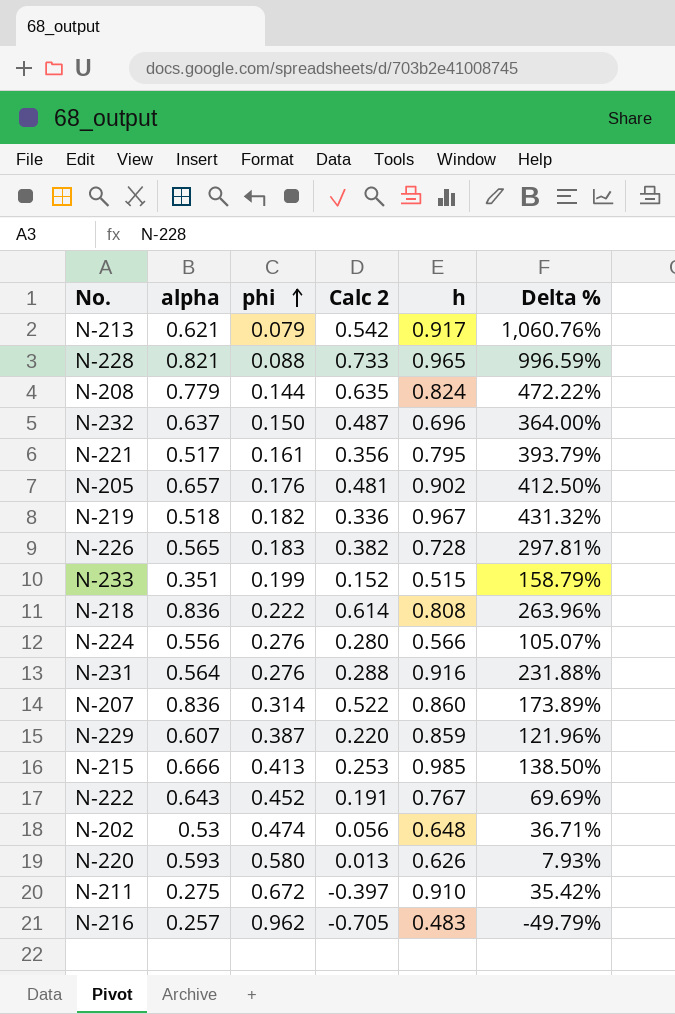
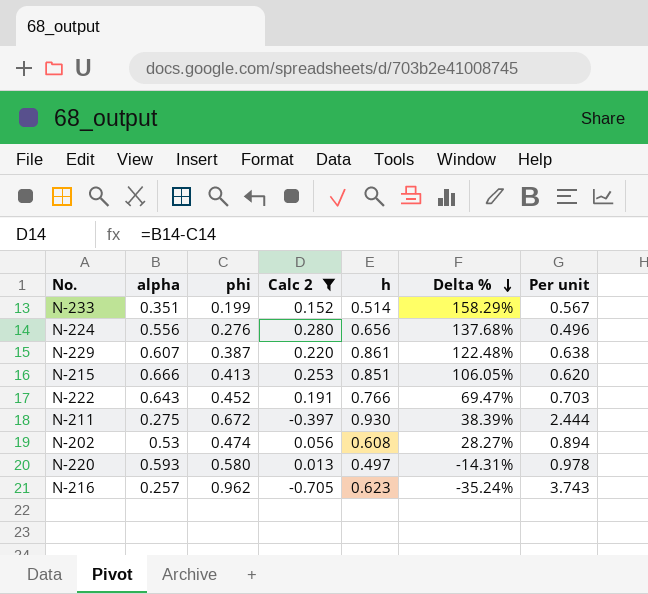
filter: none -> Calc 2 <= 0.280
row order: phi ascending -> Delta % descending
column Per unit | formula: none -> [phi] / [alpha]
N-233 | h: 0.515 -> 0.514
N-233 | Delta %: 158.79% -> 158.29%
N-224 | h: 0.566 -> 0.656
N-224 | Delta %: 105.07% -> 137.68%
N-229 | h: 0.859 -> 0.861
N-229 | Delta %: 121.96% -> 122.48%
N-215 | h: 0.985 -> 0.851
N-215 | Delta %: 138.50% -> 106.05%
N-222 | h: 0.767 -> 0.766
N-222 | Delta %: 69.69% -> 69.47%
N-211 | h: 0.910 -> 0.930
N-211 | Delta %: 35.42% -> 38.39%
N-202 | h: 0.648 -> 0.608
N-202 | Delta %: 36.71% -> 28.27%
N-220 | h: 0.626 -> 0.497
N-220 | Delta %: 7.93% -> -14.31%
N-216 | h: 0.483 -> 0.623
N-216 | Delta %: -49.79% -> -35.24%

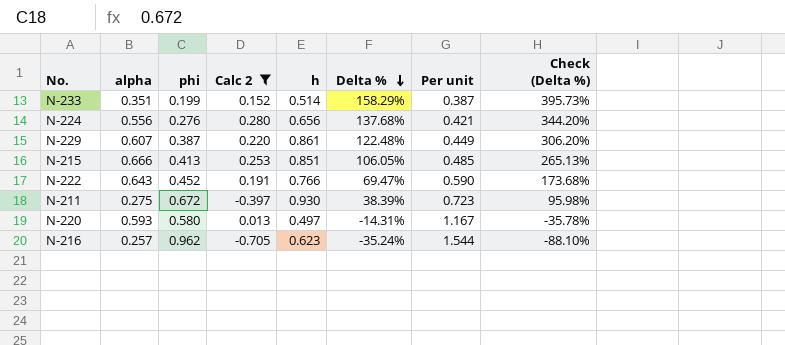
column Per unit | formula: [phi] / [alpha] -> [phi] / [h]
column Check (Delta %) | formula: none -> [Delta %] * 2.5
row N-202: 0.53 | 0.474 | 0.056 | 0.608 | 28.27% | 0.894 -> none

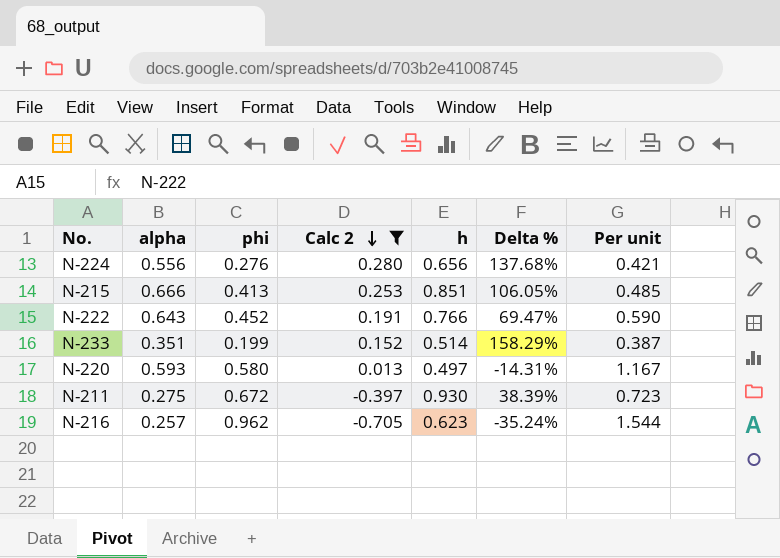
row order: Delta % descending -> Calc 2 descending
column Check (Delta %) | formula: [Delta %] * 2.5 -> none
row N-229: 0.607 | 0.387 | 0.220 | 0.861 | 122.48% | 0.449 | 306.20% -> none

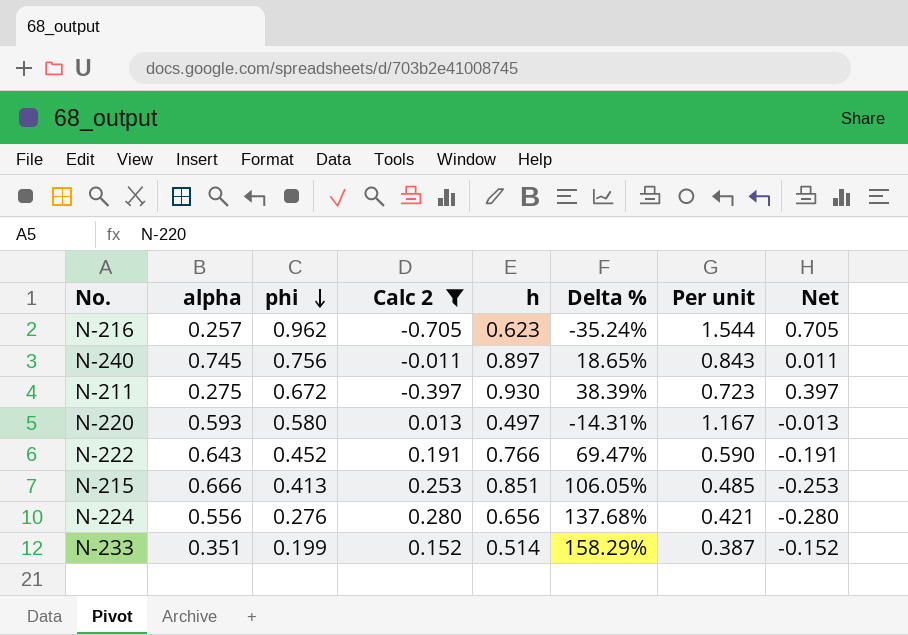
row order: Calc 2 descending -> phi descending
column Net | formula: none -> [phi] - [alpha]
row N-240: none -> 0.745 | 0.756 | -0.011 | 0.897 | 18.65% | 0.843 | 0.011

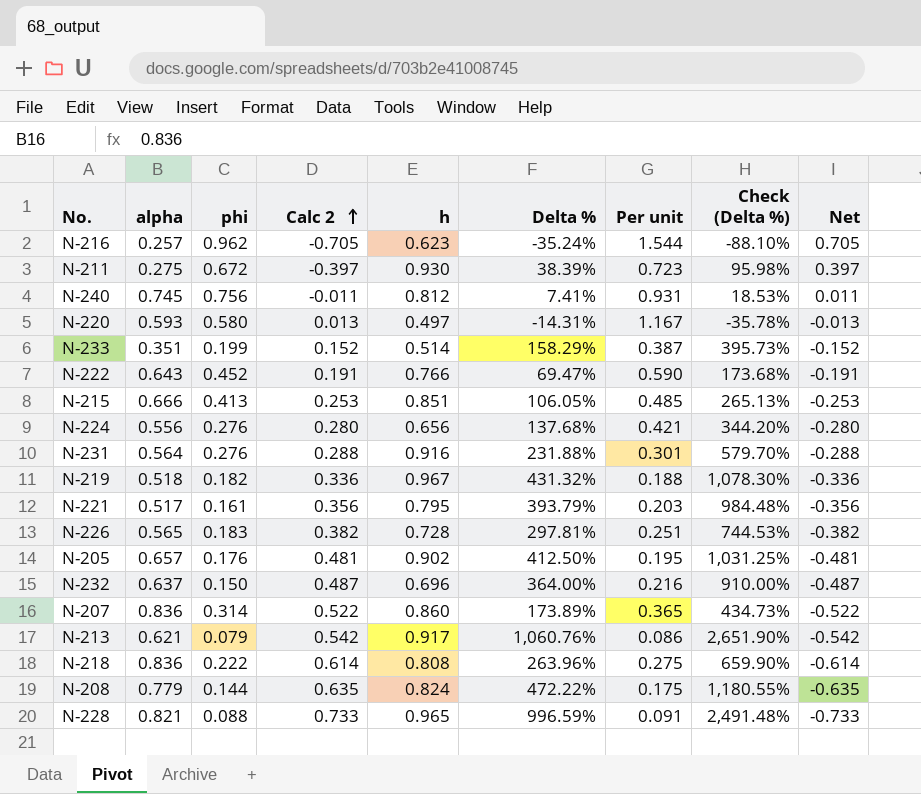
filter: Calc 2 <= 0.280 -> none
row order: phi descending -> Calc 2 ascending
column Check (Delta %) | formula: none -> [Delta %] * 2.5
N-240 | h: 0.897 -> 0.812
N-240 | Delta %: 18.65% -> 7.41%
N-240 | Per unit: 0.843 -> 0.931

